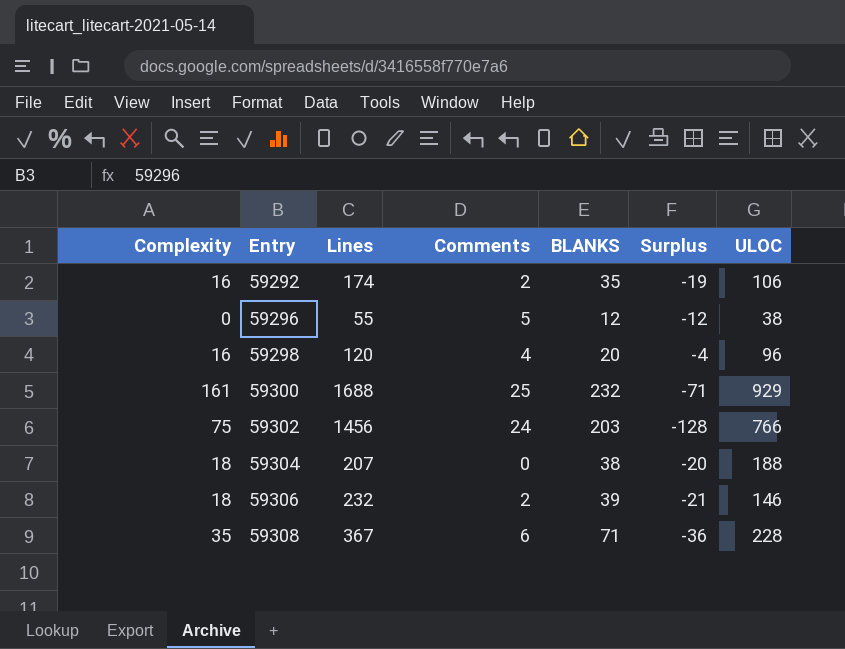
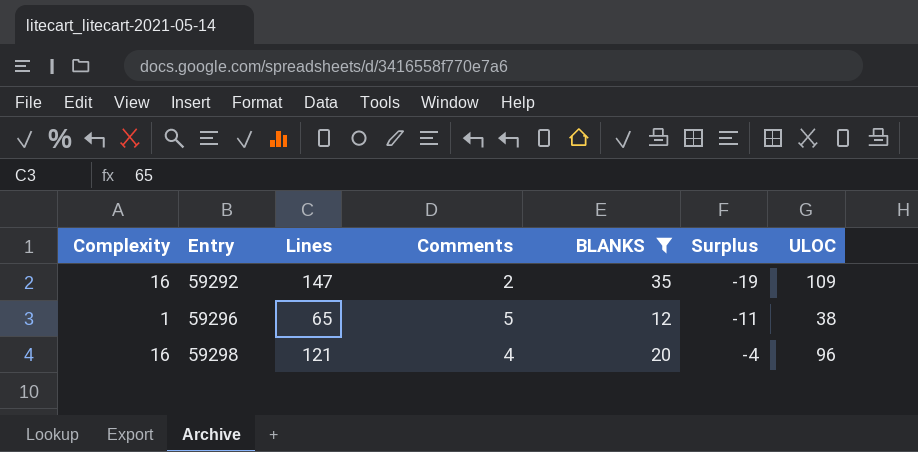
filter: none -> BLANKS <= 35
59292 | Lines: 174 -> 147
59292 | ULOC: 106 -> 109
59296 | Complexity: 0 -> 1
59296 | Lines: 55 -> 65
59296 | Surplus: -12 -> -11
59298 | Lines: 120 -> 121

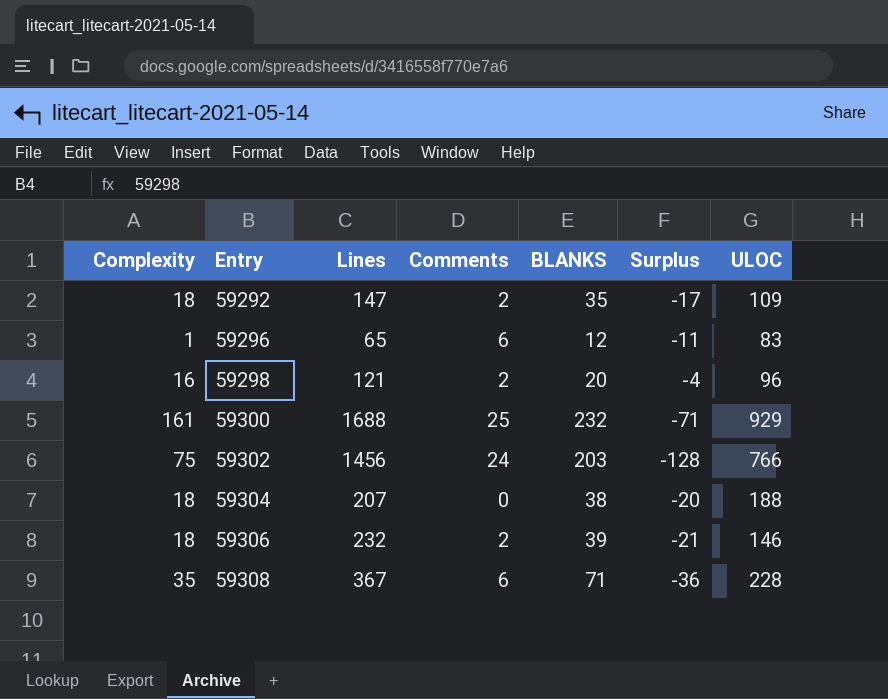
filter: BLANKS <= 35 -> none
59292 | Complexity: 16 -> 18
59292 | Surplus: -19 -> -17
59296 | Comments: 5 -> 6
59296 | ULOC: 38 -> 83
59298 | Comments: 4 -> 2

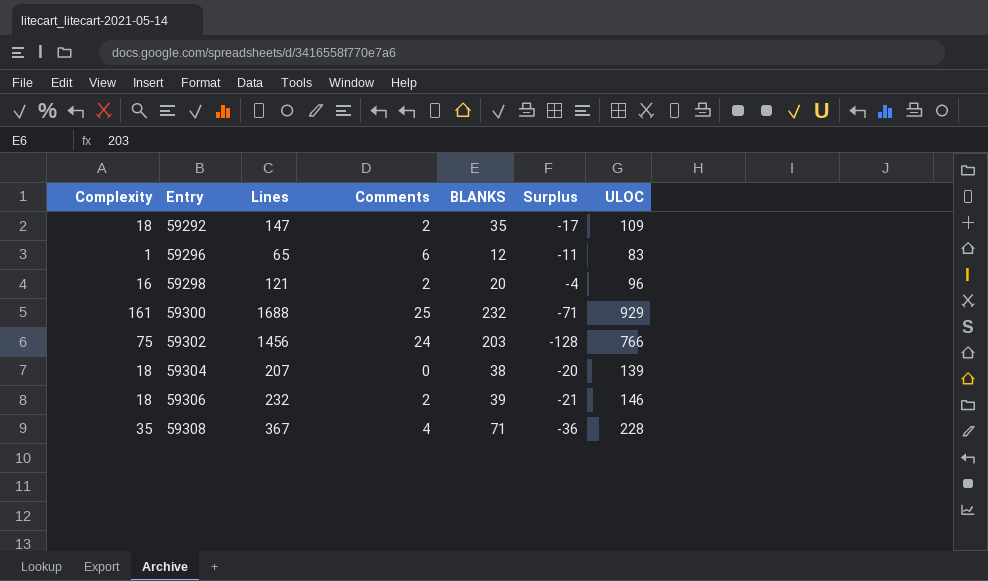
59304 | ULOC: 188 -> 139
59308 | Comments: 6 -> 4

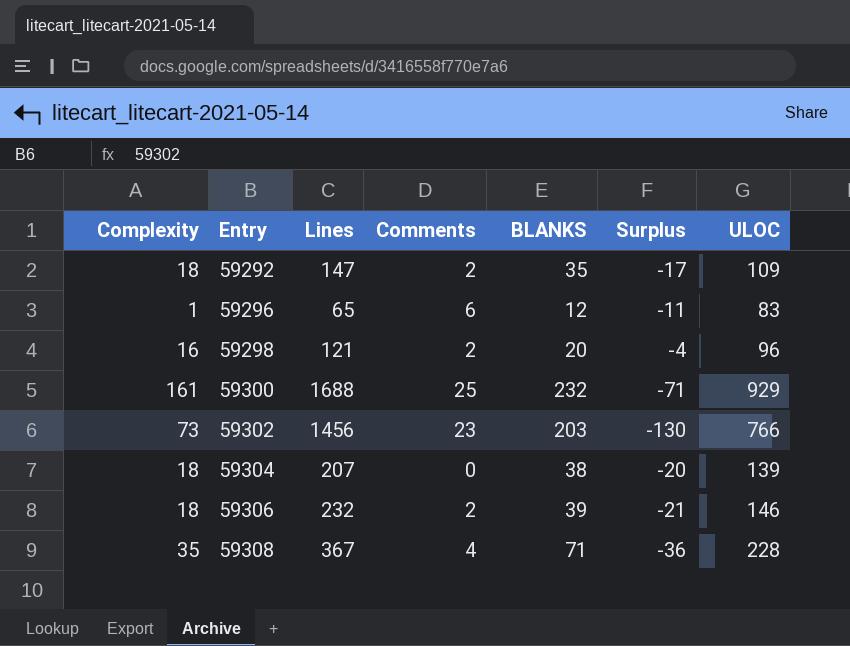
59302 | Complexity: 75 -> 73
59302 | Comments: 24 -> 23
59302 | Surplus: -128 -> -130

